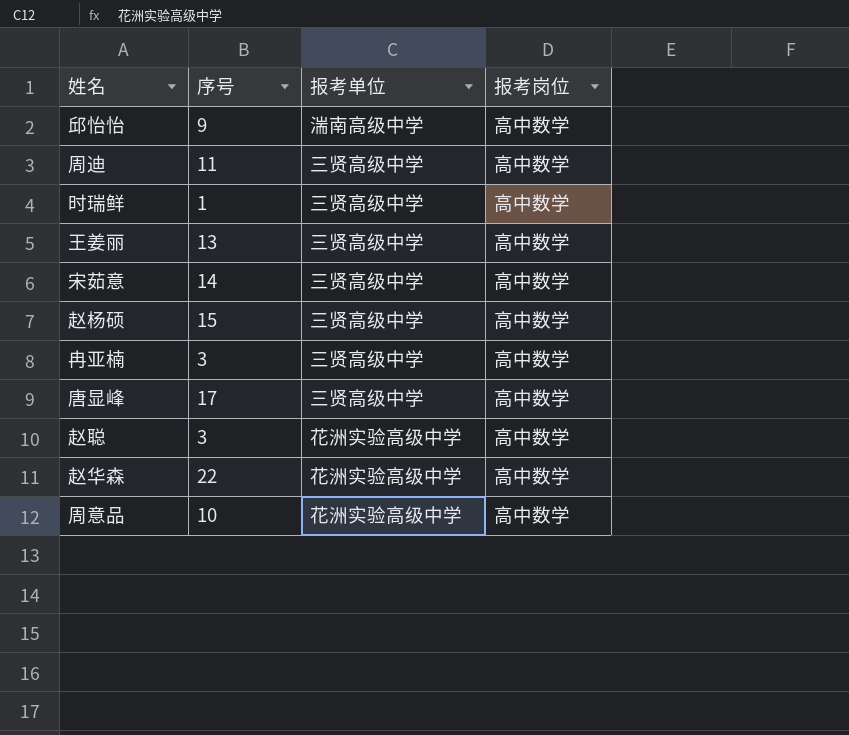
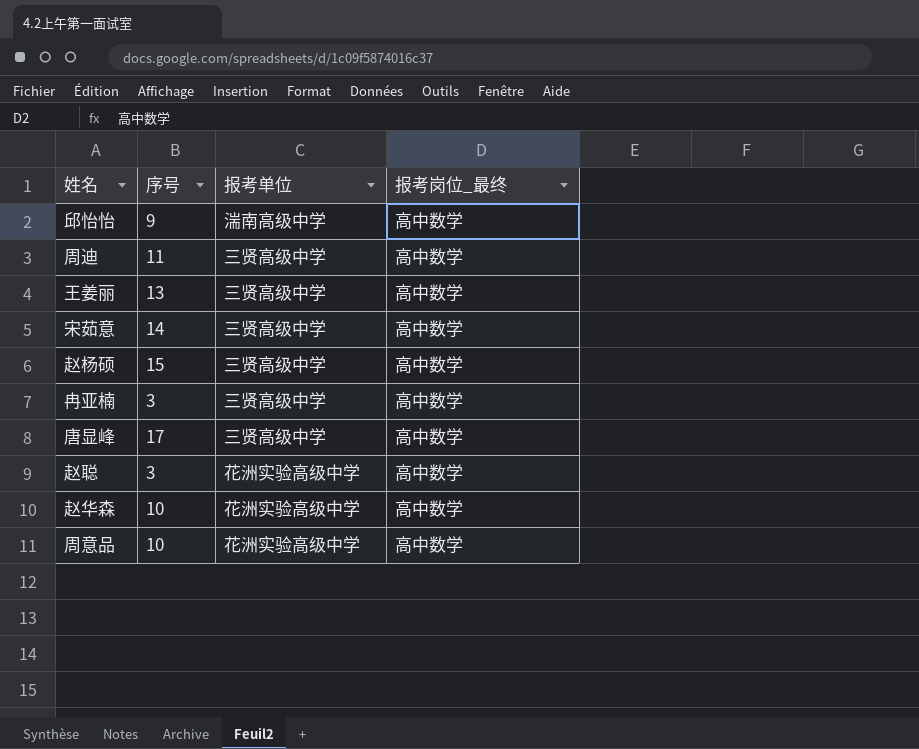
column name: 报考岗位 -> 报考岗位_最终
row 时瑞鲜: 1 | 三贤高级中学 | 高中数学 -> none
赵华森 | 序号: 22 -> 10

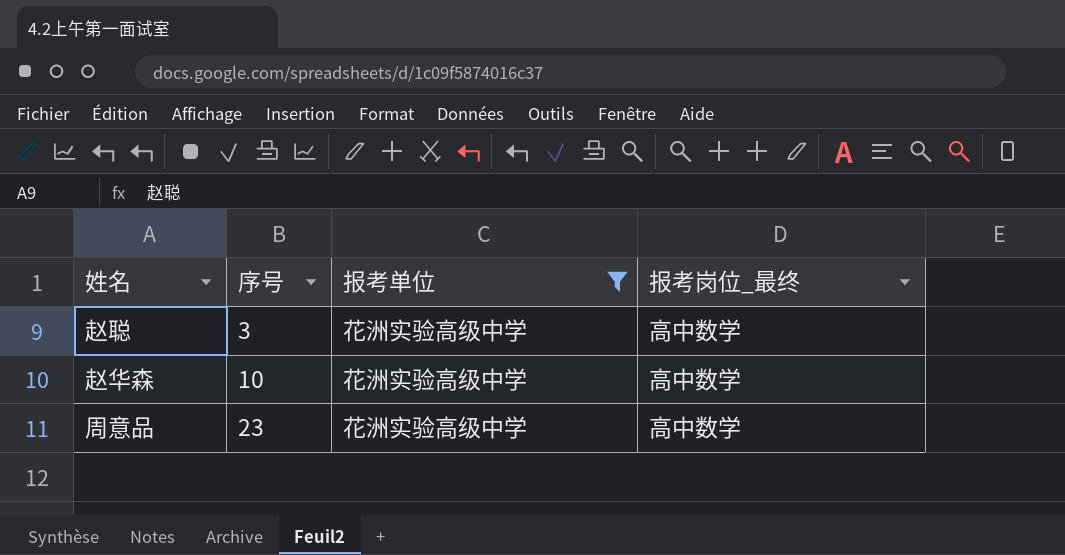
filter: none -> 报考单位 = 花洲实验高级中学
周意品 | 序号: 10 -> 23

